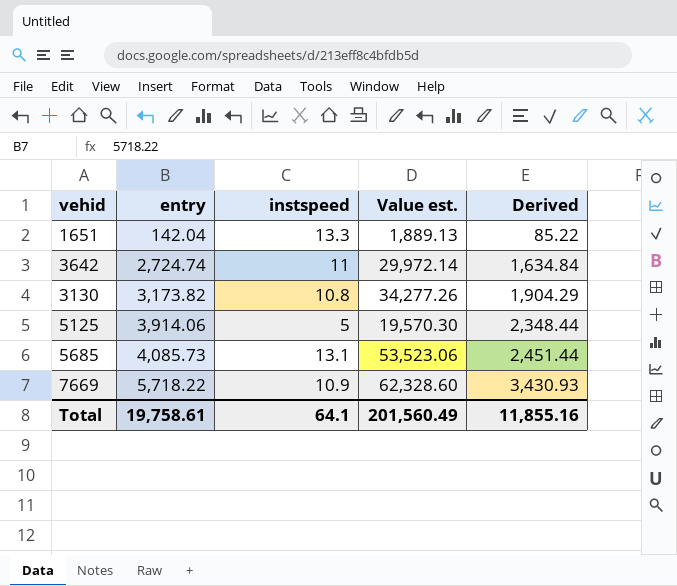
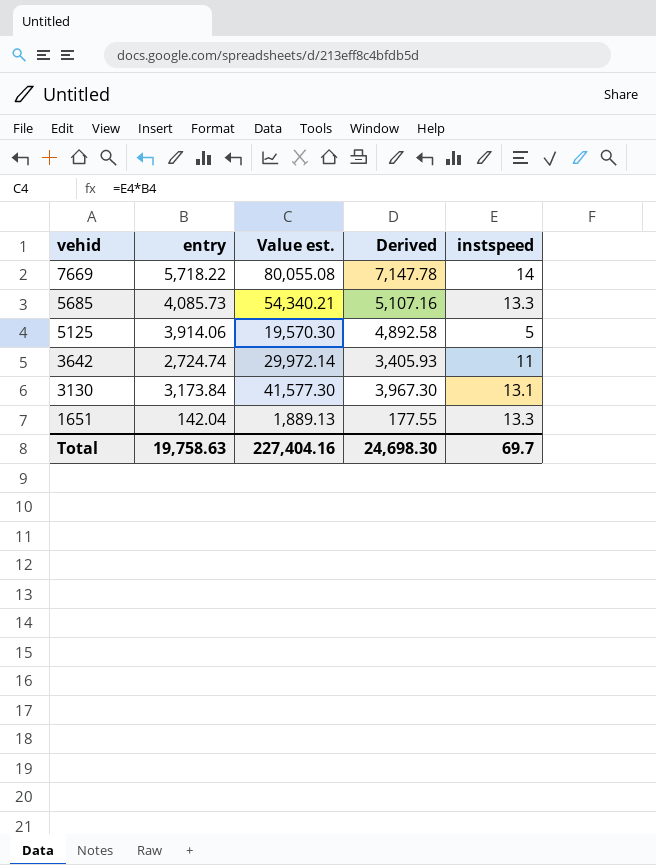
row order: entry ascending -> vehid descending
column Derived | formula: [entry] * 0.6 -> [entry] * 1.25
column instspeed | position: 3 -> 5
7669 | Value est.: 62,328.60 -> 80,055.08
7669 | instspeed: 10.9 -> 14
5685 | Value est.: 53,523.06 -> 54,340.21
5685 | instspeed: 13.1 -> 13.3
3130 | entry: 3,173.82 -> 3,173.84
3130 | Value est.: 34,277.26 -> 41,577.30
3130 | instspeed: 10.8 -> 13.1
Total | entry: 19,758.61 -> 19,758.63
Total | Value est.: 201,560.49 -> 227,404.16
Total | Derived: 11,855.16 -> 24,698.30
Total | instspeed: 64.1 -> 69.7

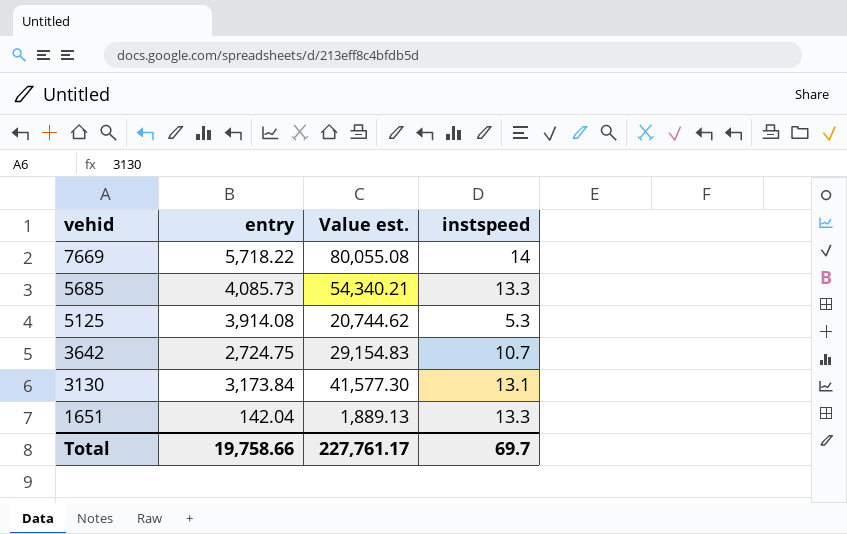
column Derived | formula: [entry] * 1.25 -> none
5125 | entry: 3,914.06 -> 3,914.08
5125 | Value est.: 19,570.30 -> 20,744.62
5125 | instspeed: 5 -> 5.3
3642 | entry: 2,724.74 -> 2,724.75
3642 | Value est.: 29,972.14 -> 29,154.83
3642 | instspeed: 11 -> 10.7
Total | entry: 19,758.63 -> 19,758.66
Total | Value est.: 227,404.16 -> 227,761.17

